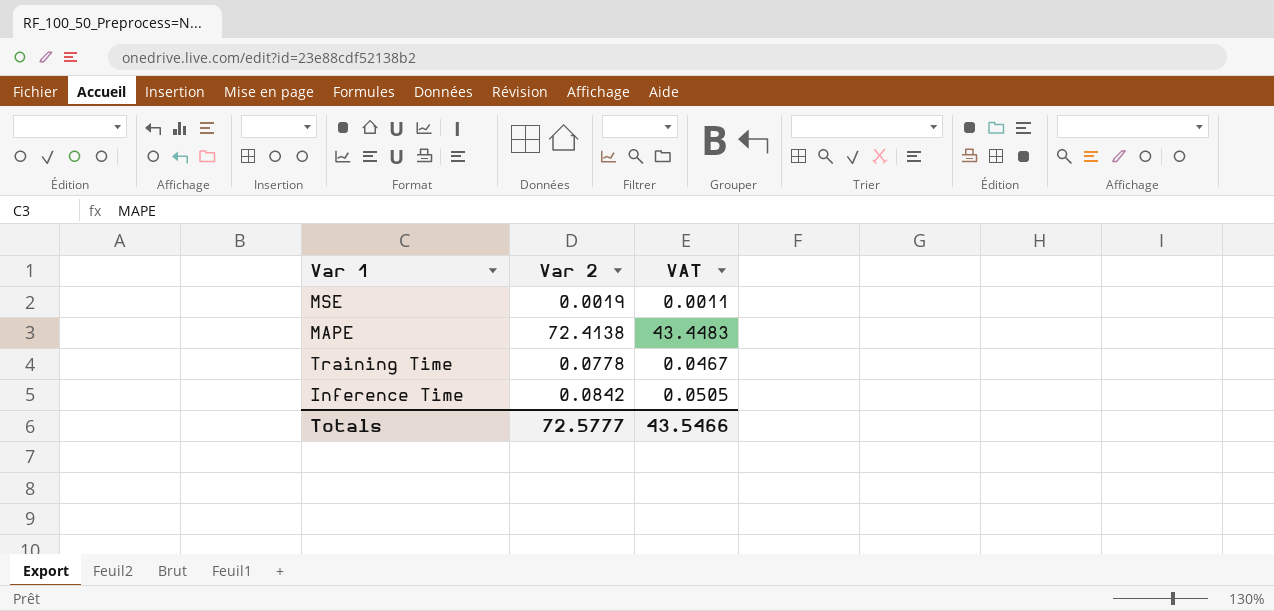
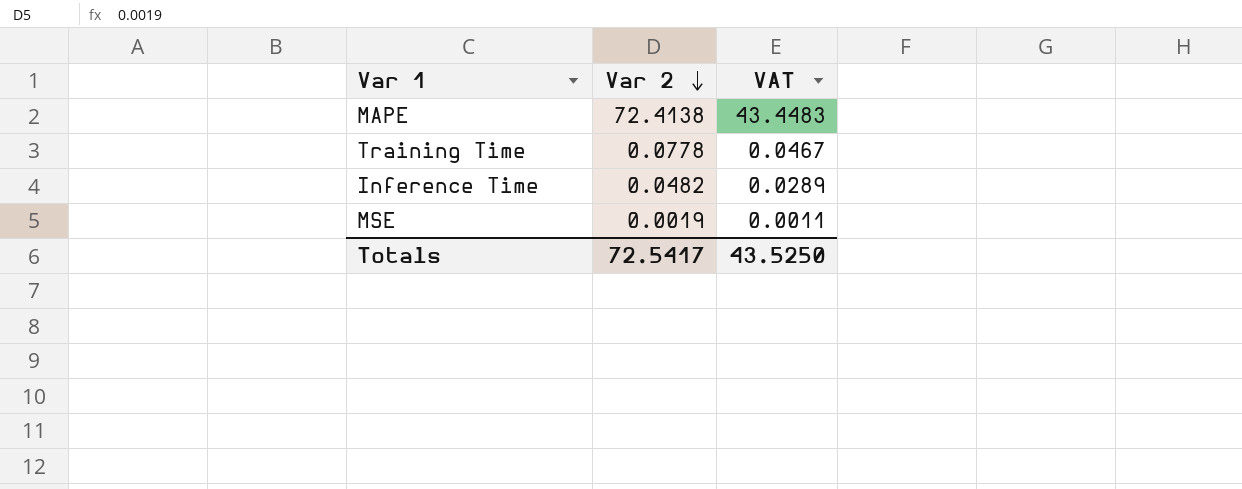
row order: none -> Var 2 descending
Inference Time | Var 2: 0.0842 -> 0.0482
Inference Time | VAT: 0.0505 -> 0.0289
Totals | Var 2: 72.5777 -> 72.5417
Totals | VAT: 43.5466 -> 43.5250

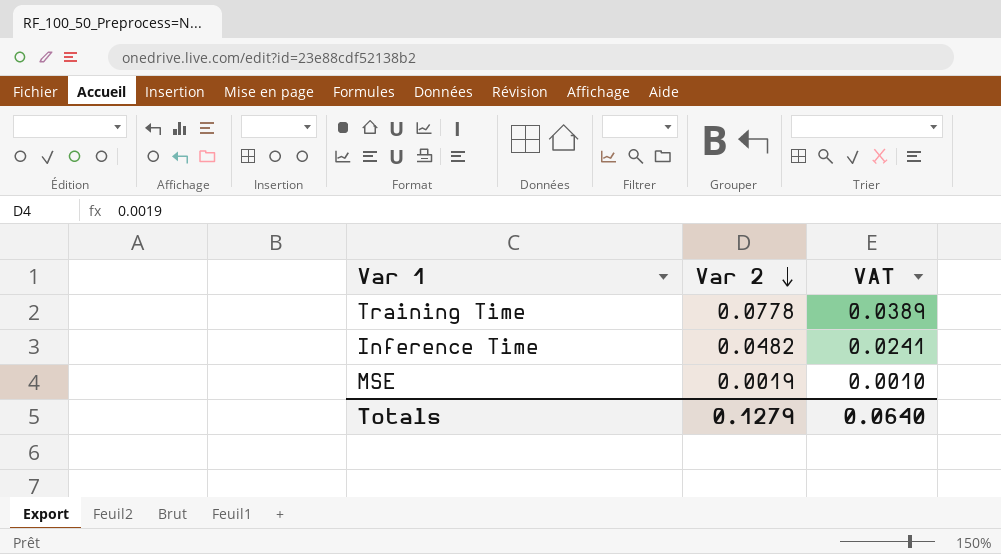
column VAT | formula: [Var 2] * 0.6 -> [Var 2] * 0.5
row MAPE: 72.4138 | 43.4483 -> none
Totals | Var 2: 72.5417 -> 0.1279
Totals | VAT: 43.5250 -> 0.0640

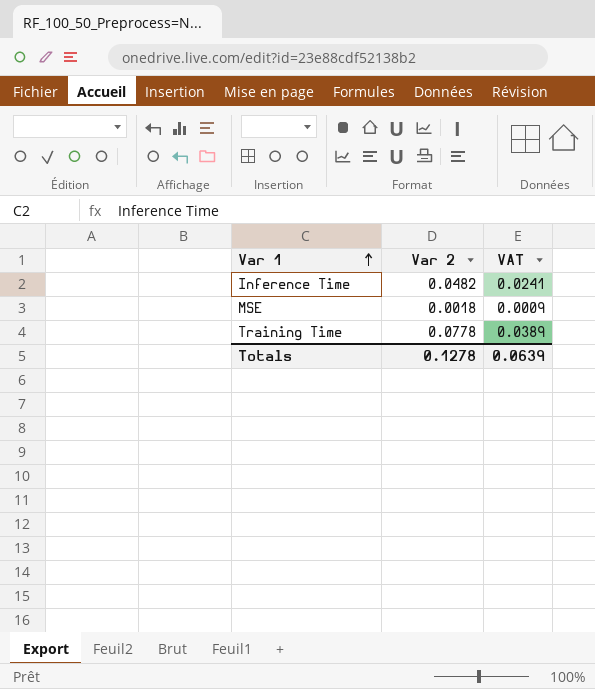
row order: Var 2 descending -> Var 1 ascending
MSE | Var 2: 0.0019 -> 0.0018
MSE | VAT: 0.0010 -> 0.0009
Totals | Var 2: 0.1279 -> 0.1278
Totals | VAT: 0.0640 -> 0.0639

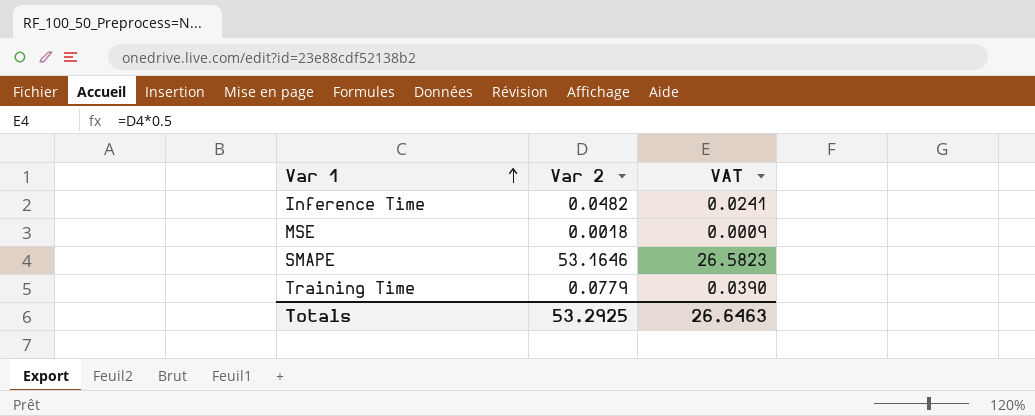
row SMAPE: none -> 53.1646 | 26.5823
Training Time | Var 2: 0.0778 -> 0.0779
Training Time | VAT: 0.0389 -> 0.0390
Totals | Var 2: 0.1278 -> 53.2925
Totals | VAT: 0.0639 -> 26.6463

